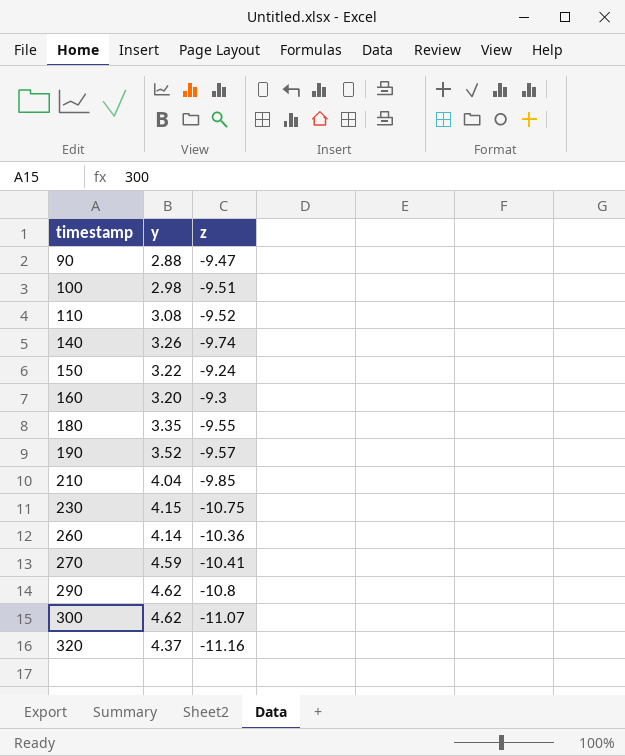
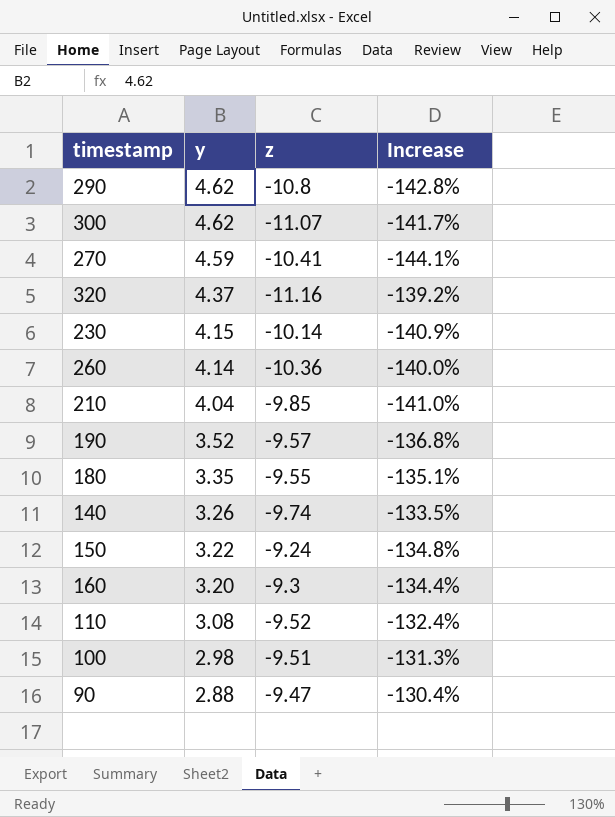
row order: timestamp ascending -> y descending
column Increase | formula: none -> ([y] - [z]) / [z]
230 | z: -10.75 -> -10.14

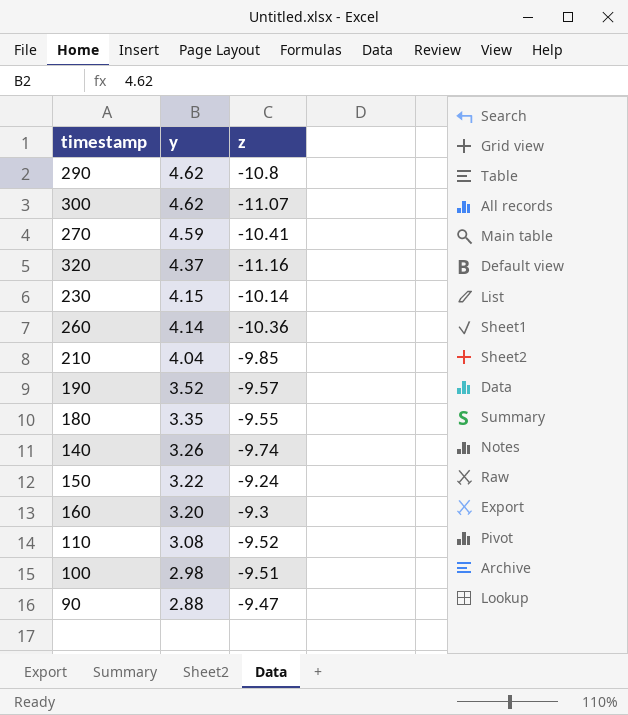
column Increase | formula: ([y] - [z]) / [z] -> none

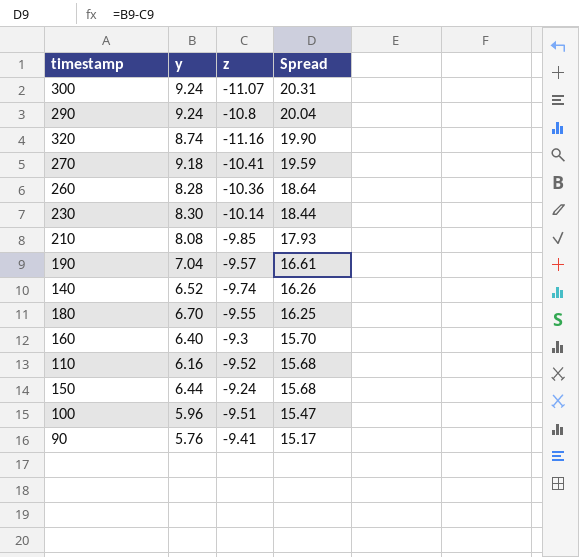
row order: y descending -> Spread descending
column Spread | formula: none -> [y] - [z]
300 | y: 4.62 -> 9.24
290 | y: 4.62 -> 9.24
320 | y: 4.37 -> 8.74
270 | y: 4.59 -> 9.18
260 | y: 4.14 -> 8.28
230 | y: 4.15 -> 8.30
210 | y: 4.04 -> 8.08
190 | y: 3.52 -> 7.04
140 | y: 3.26 -> 6.52
180 | y: 3.35 -> 6.70
160 | y: 3.20 -> 6.40
110 | y: 3.08 -> 6.16
150 | y: 3.22 -> 6.44
100 | y: 2.98 -> 5.96
90 | y: 2.88 -> 5.76
90 | z: -9.47 -> -9.41

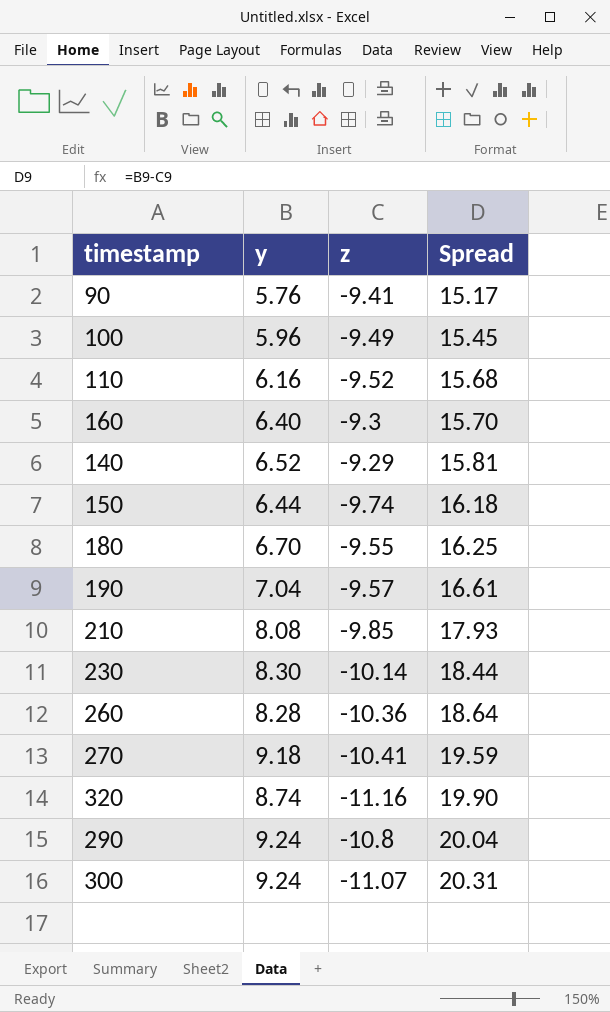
row order: Spread descending -> Spread ascending
100 | z: -9.51 -> -9.49
100 | Spread: 15.47 -> 15.45
140 | z: -9.74 -> -9.29
140 | Spread: 16.26 -> 15.81
150 | z: -9.24 -> -9.74
150 | Spread: 15.68 -> 16.18

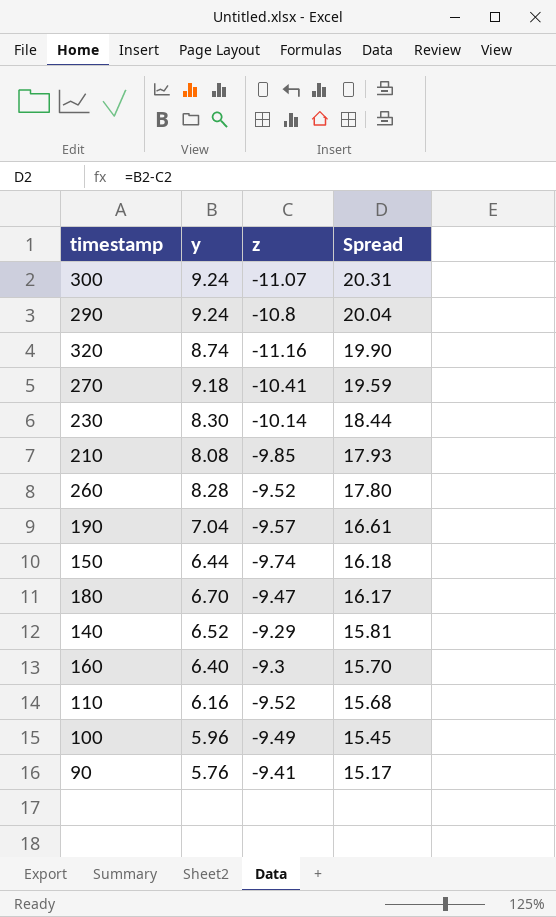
row order: Spread ascending -> Spread descending
260 | z: -10.36 -> -9.52
260 | Spread: 18.64 -> 17.80
180 | z: -9.55 -> -9.47
180 | Spread: 16.25 -> 16.17

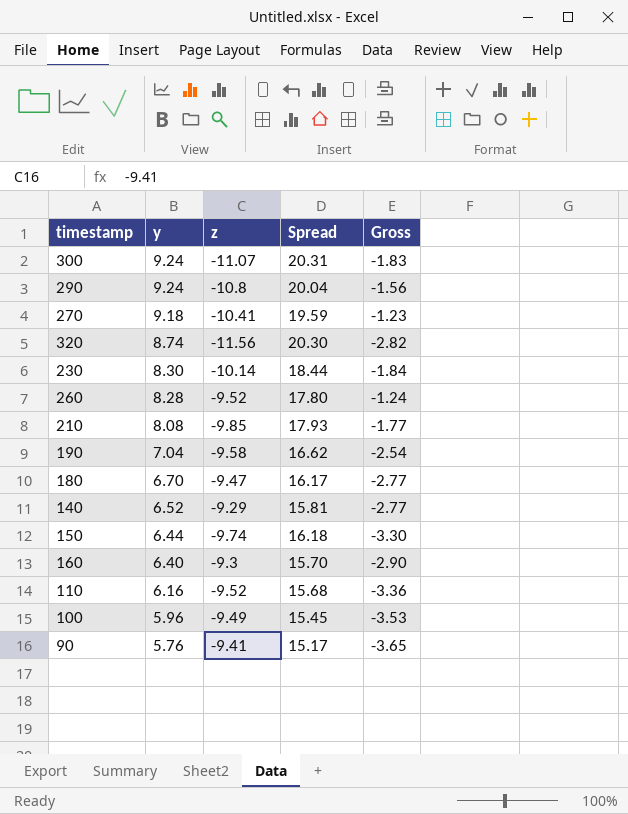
row order: Spread descending -> y descending
column Gross | formula: none -> [y] + [z]
320 | z: -11.16 -> -11.56
320 | Spread: 19.90 -> 20.30
190 | z: -9.57 -> -9.58
190 | Spread: 16.61 -> 16.62

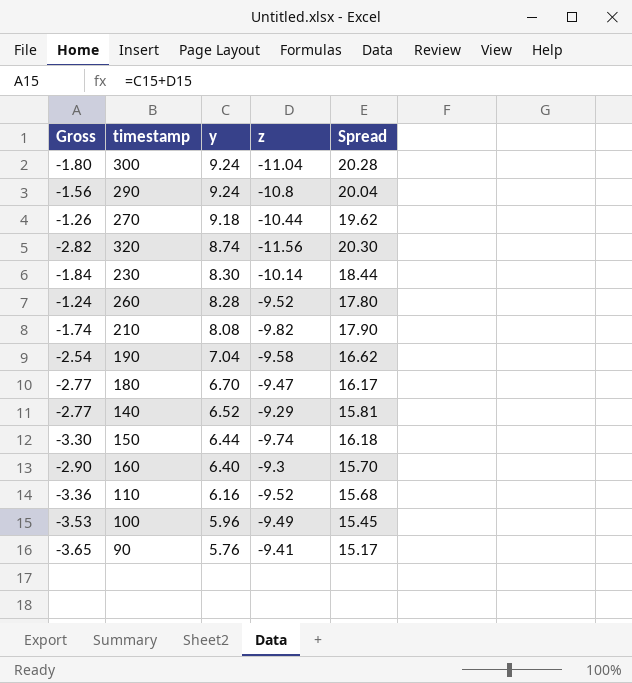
column Gross | position: 5 -> 1
300 | Gross: -1.83 -> -1.80
300 | z: -11.07 -> -11.04
300 | Spread: 20.31 -> 20.28
270 | Gross: -1.23 -> -1.26
270 | z: -10.41 -> -10.44
270 | Spread: 19.59 -> 19.62
210 | Gross: -1.77 -> -1.74
210 | z: -9.85 -> -9.82
210 | Spread: 17.93 -> 17.90

